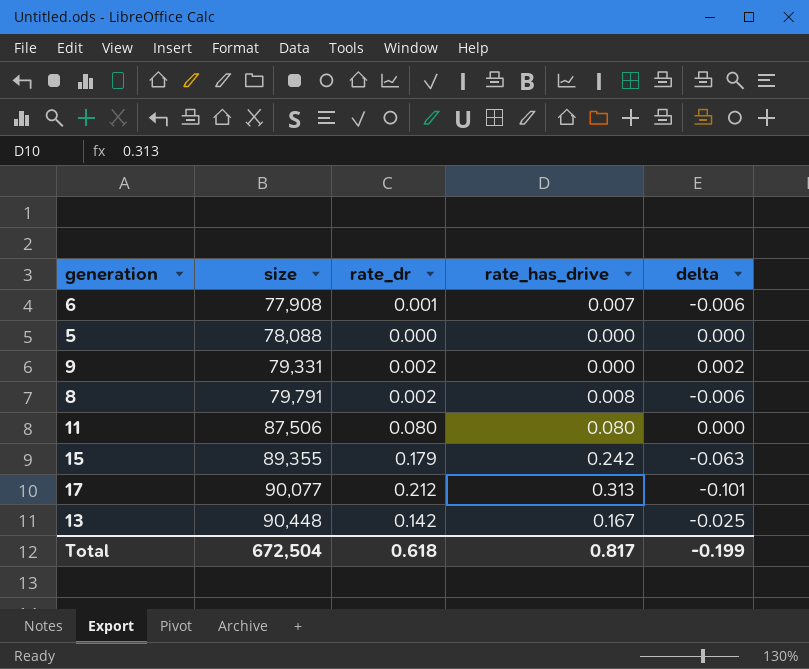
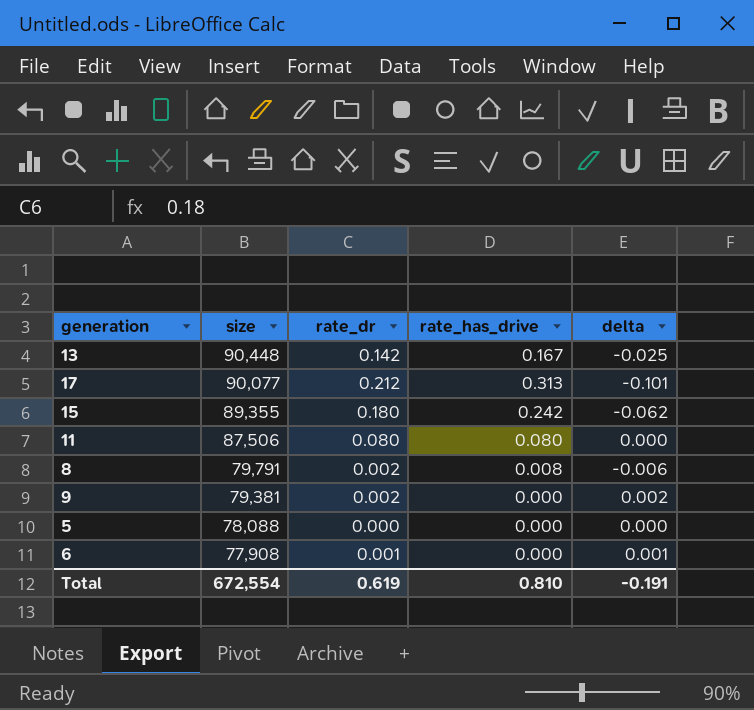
row order: size ascending -> size descending
15 | rate_dr: 0.179 -> 0.180
15 | delta: -0.063 -> -0.062
9 | size: 79,331 -> 79,381
6 | rate_has_drive: 0.007 -> 0.000
6 | delta: -0.006 -> 0.001
Total | size: 672,504 -> 672,554
Total | rate_dr: 0.618 -> 0.619
Total | rate_has_drive: 0.817 -> 0.810
Total | delta: -0.199 -> -0.191

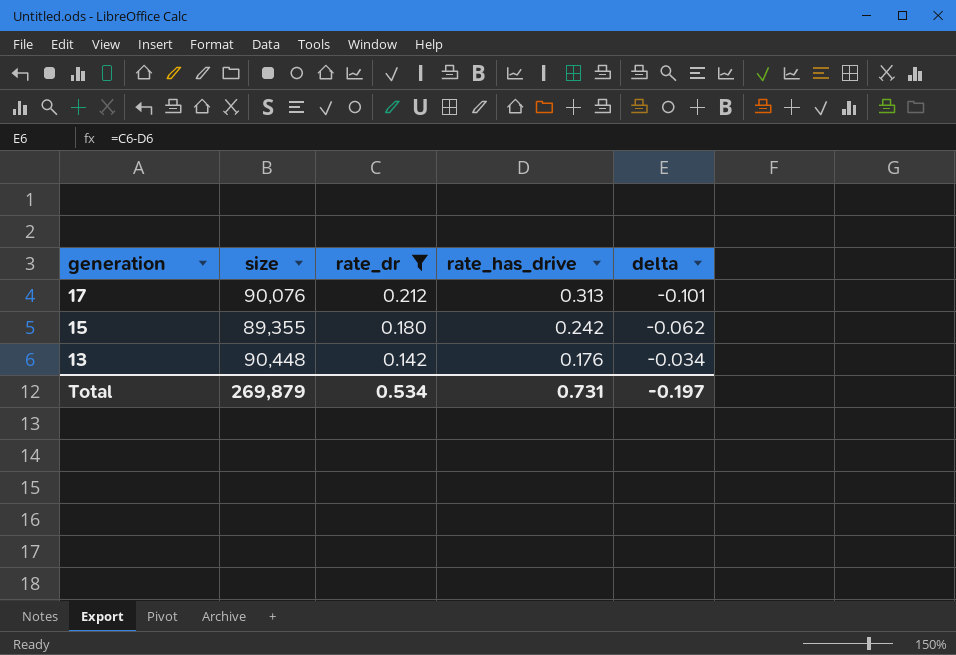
filter: none -> rate_dr >= 0.142
row order: size descending -> generation descending
17 | size: 90,077 -> 90,076
13 | rate_has_drive: 0.167 -> 0.176
13 | delta: -0.025 -> -0.034
Total | size: 672,554 -> 269,879
Total | rate_dr: 0.619 -> 0.534
Total | rate_has_drive: 0.810 -> 0.731
Total | delta: -0.191 -> -0.197

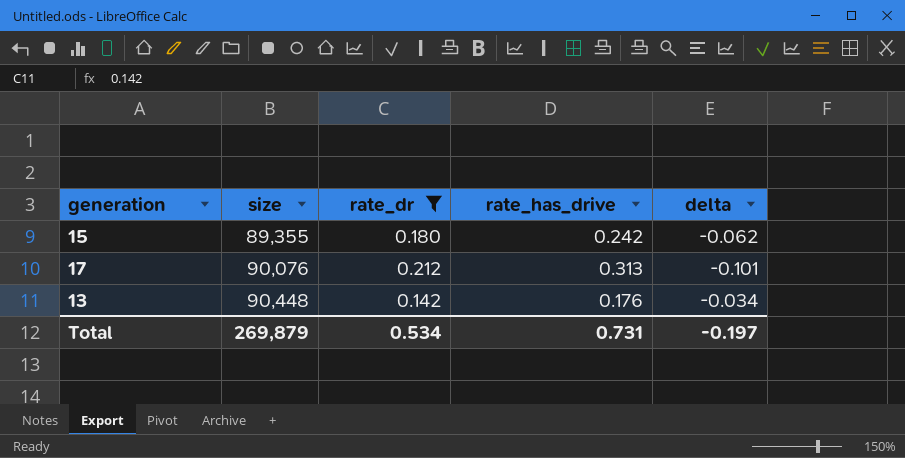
row order: generation descending -> size ascending

